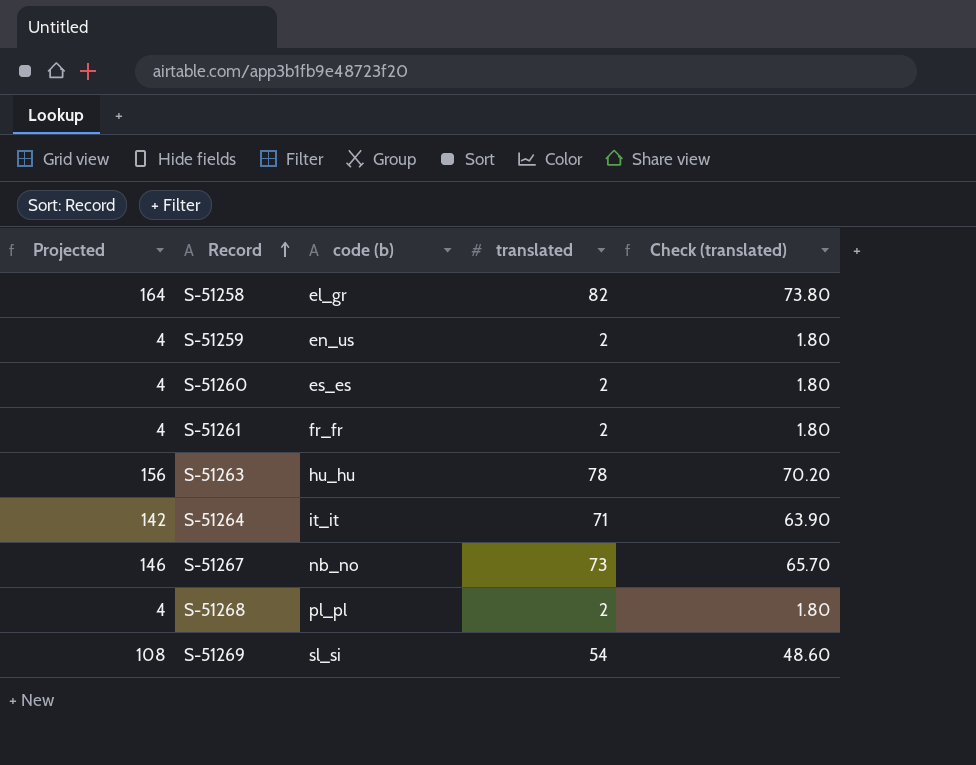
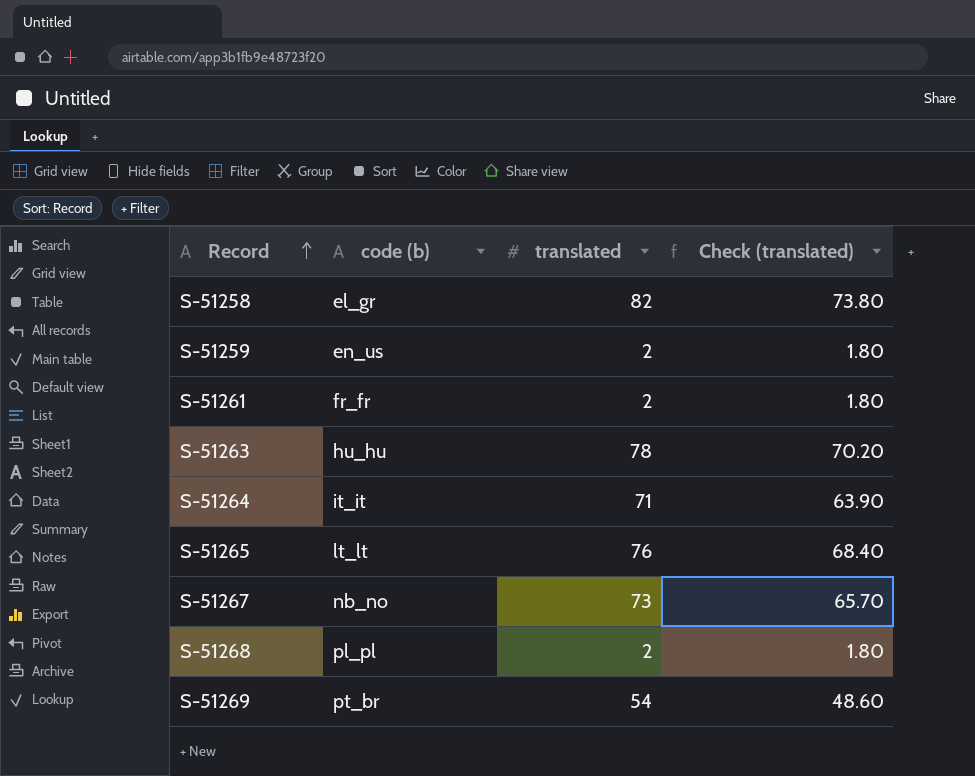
column Projected | formula: [translated] * 2 -> none
row S-51260: 4 | es_es | 2 | 1.80 -> none
row S-51265: none -> lt_lt | 76 | 68.40
S-51269 | code (b): sl_si -> pt_br

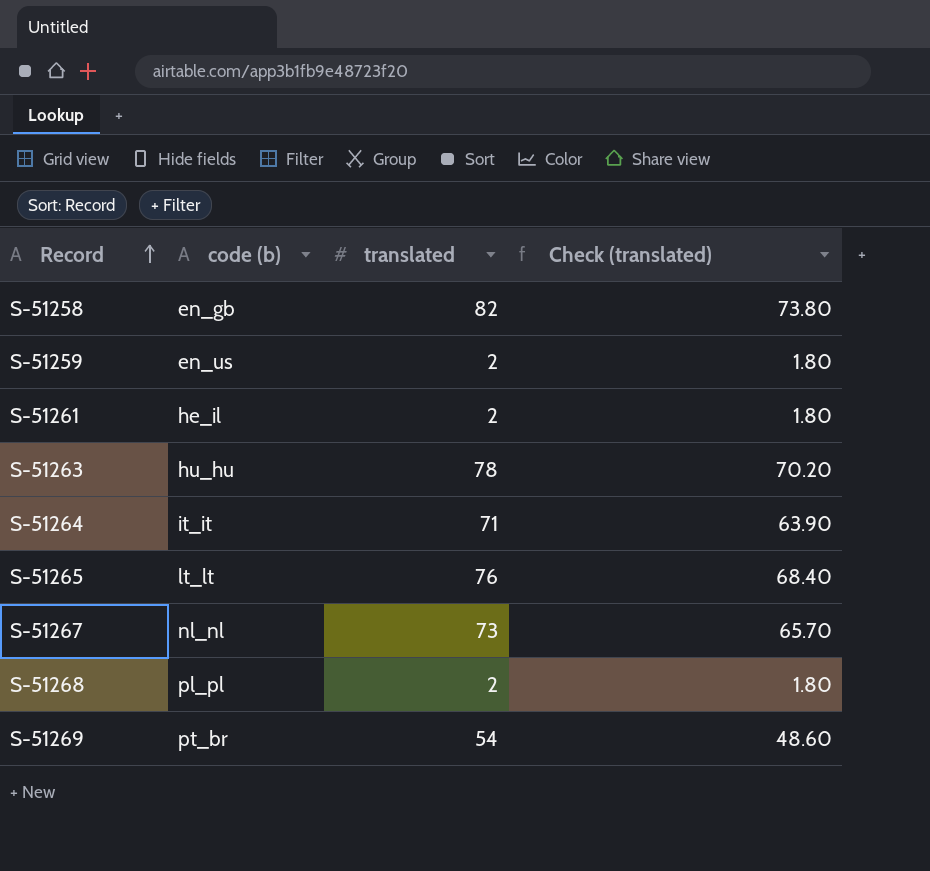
S-51258 | code (b): el_gr -> en_gb
S-51261 | code (b): fr_fr -> he_il
S-51267 | code (b): nb_no -> nl_nl

